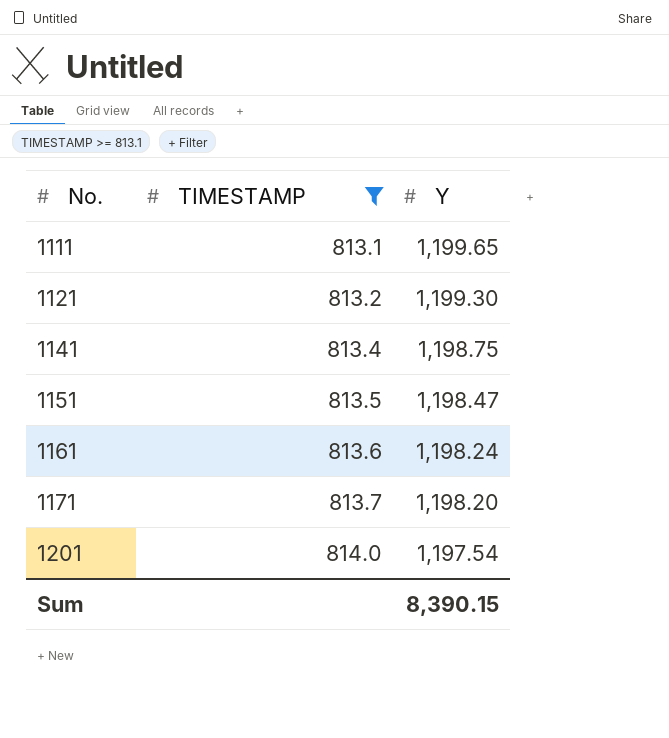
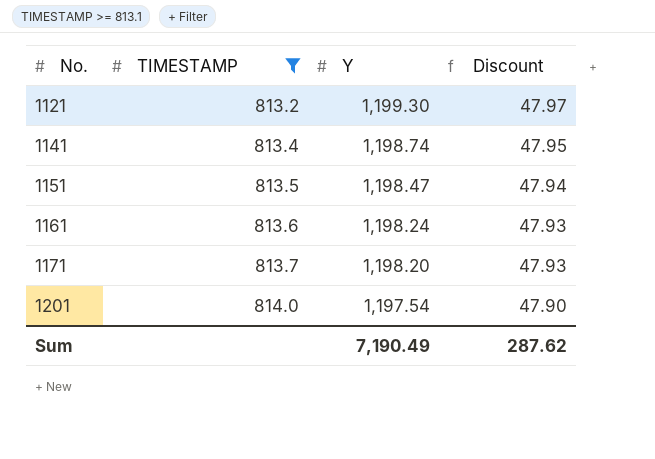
column Discount | formula: none -> [Y] * 0.04
row 1111: 813.1 | 1,199.65 -> none
1141 | Y: 1,198.75 -> 1,198.74
Sum | Y: 8,390.15 -> 7,190.49

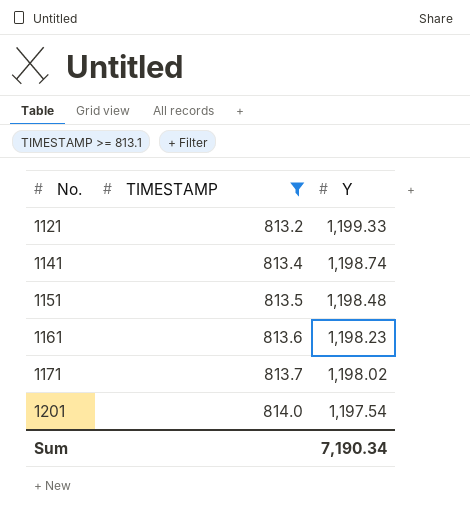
column Discount | formula: [Y] * 0.04 -> none
1121 | Y: 1,199.30 -> 1,199.33
1151 | Y: 1,198.47 -> 1,198.48
1161 | Y: 1,198.24 -> 1,198.23
1171 | Y: 1,198.20 -> 1,198.02
Sum | Y: 7,190.49 -> 7,190.34

